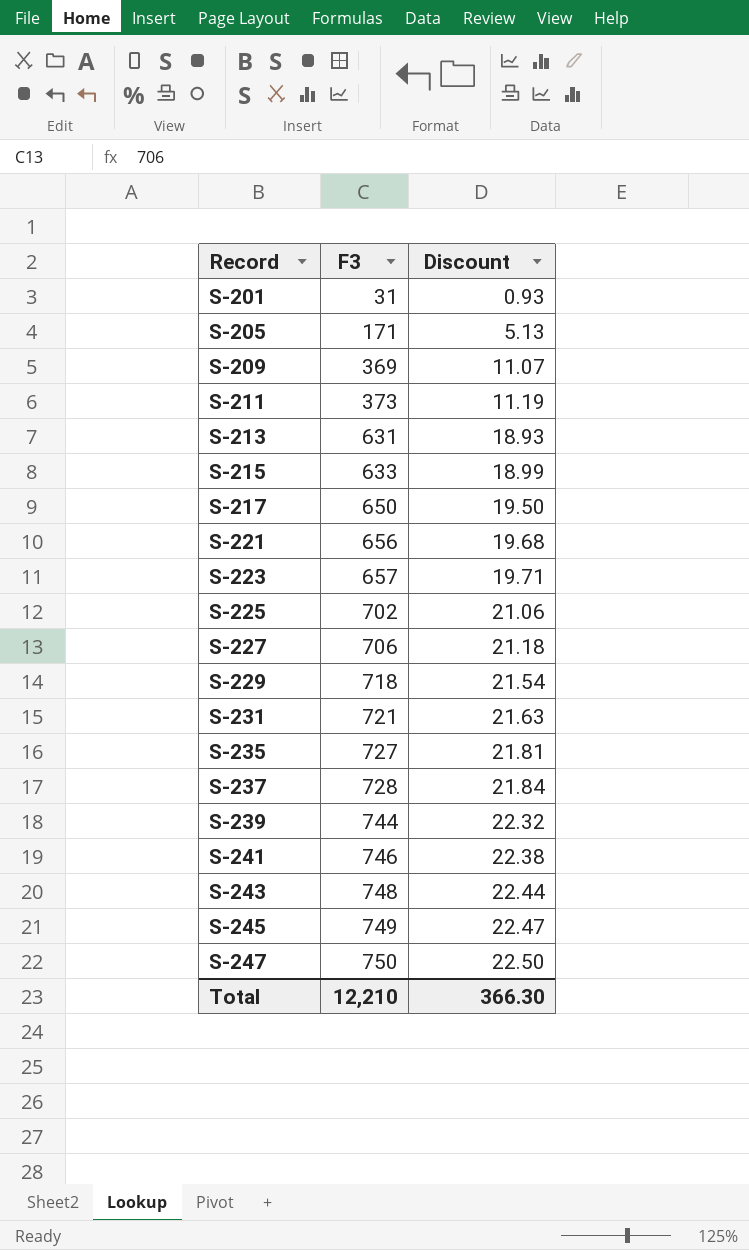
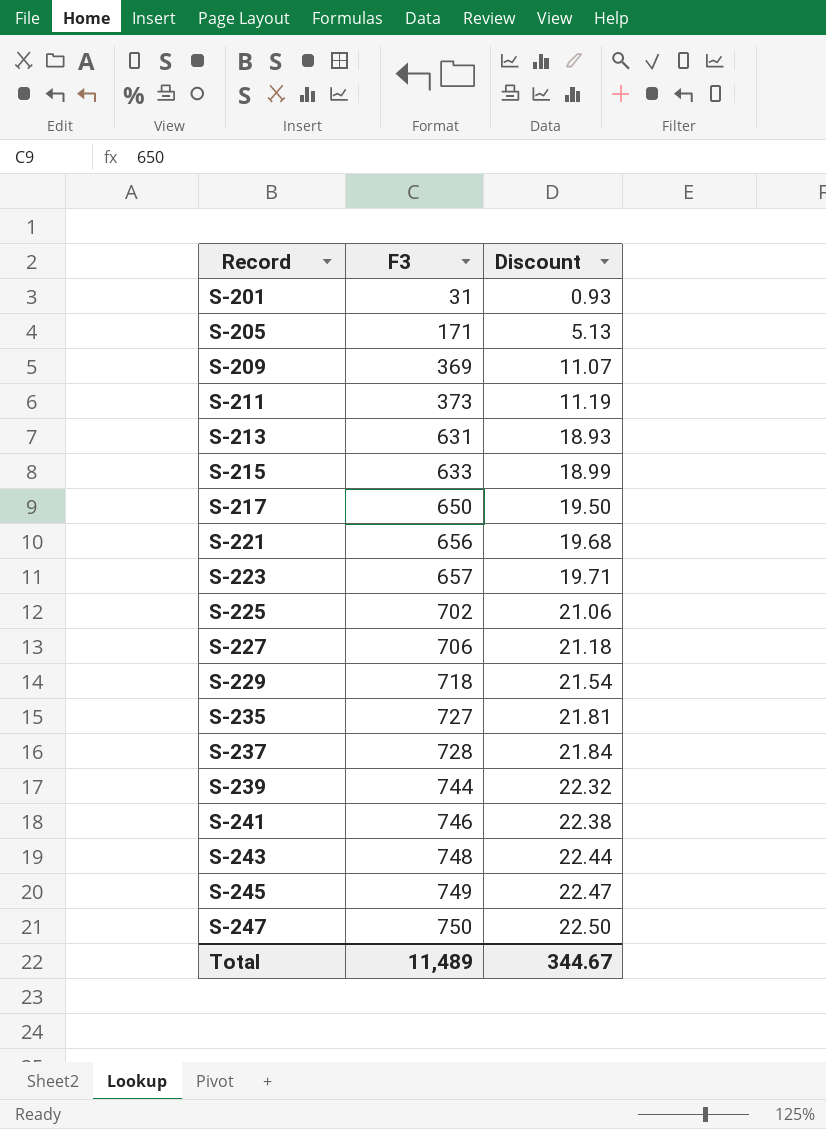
row S-231: 721 | 21.63 -> none
Total | F3: 12,210 -> 11,489
Total | Discount: 366.30 -> 344.67

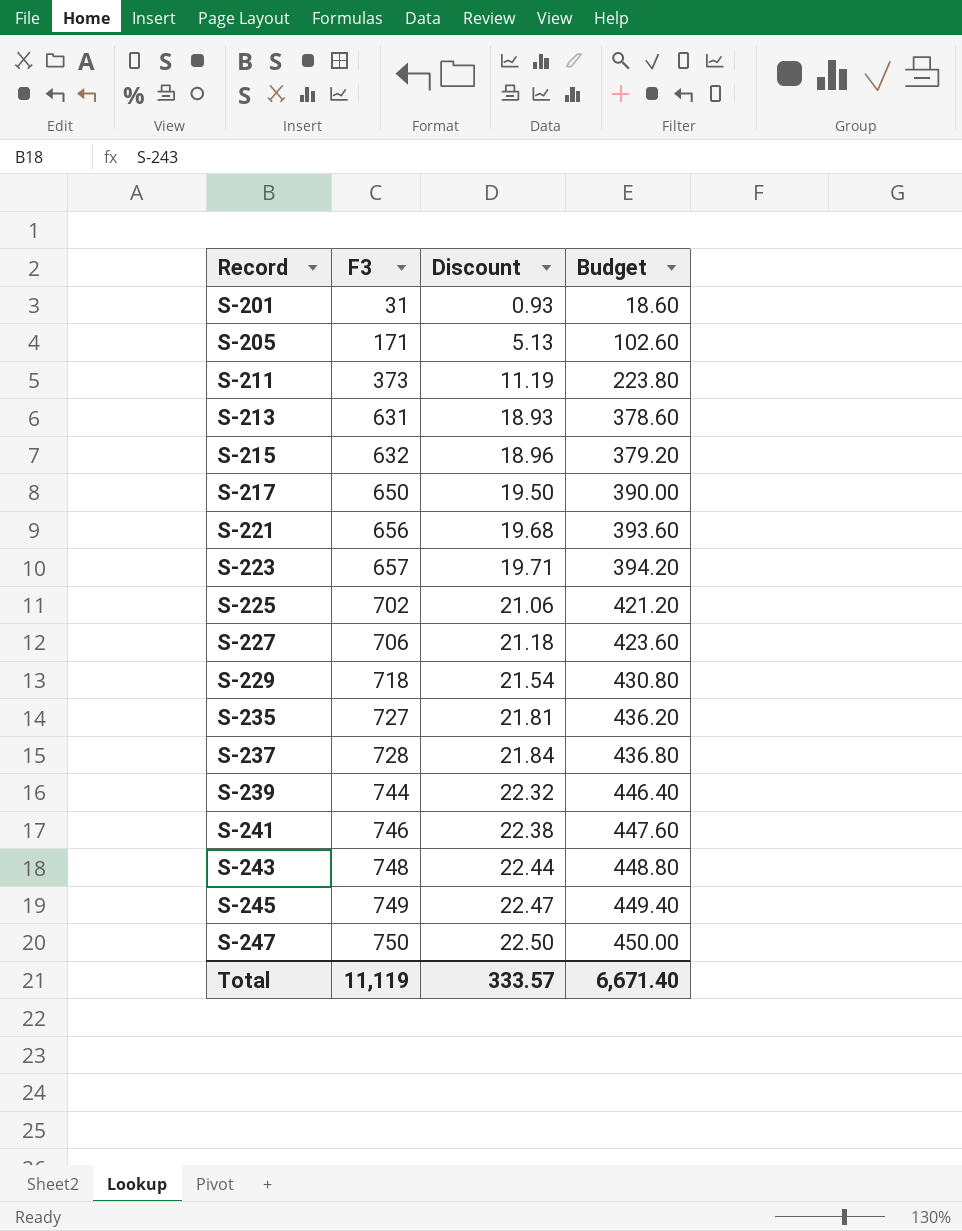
column Budget | formula: none -> [F3] * 0.6
row S-209: 369 | 11.07 -> none
S-215 | F3: 633 -> 632
S-215 | Discount: 18.99 -> 18.96
Total | F3: 11,489 -> 11,119
Total | Discount: 344.67 -> 333.57

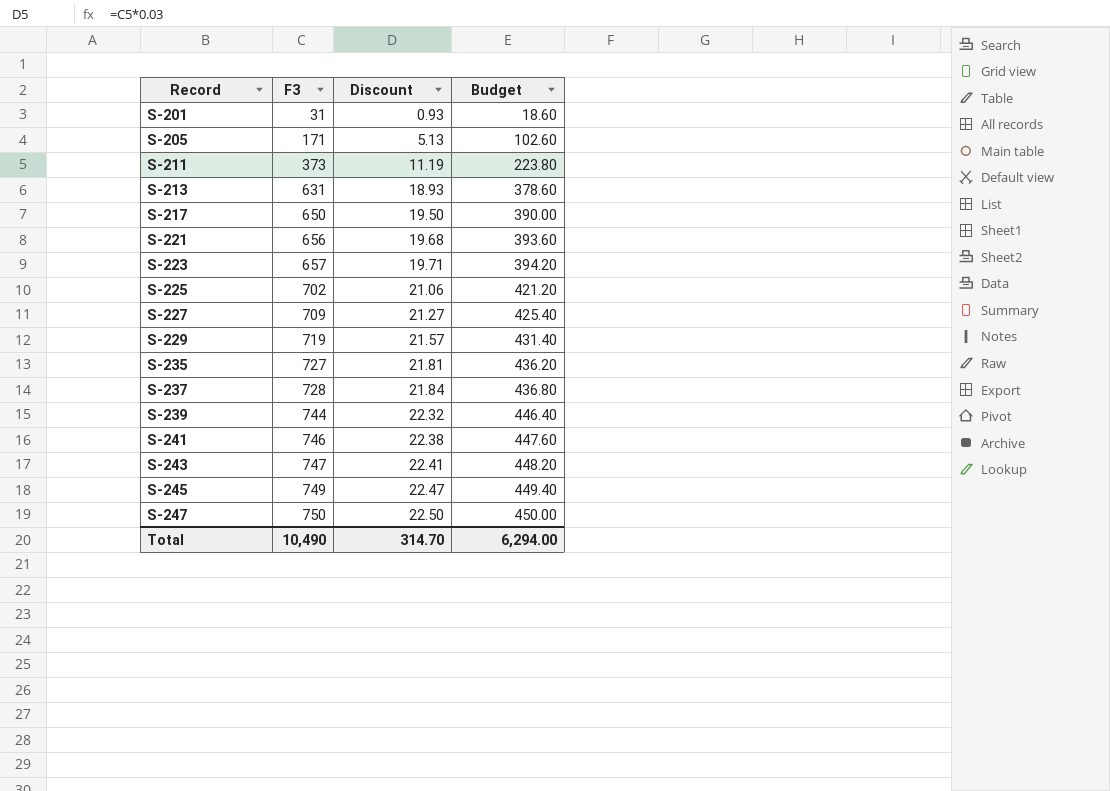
row S-215: 632 | 18.96 | 379.20 -> none
S-227 | F3: 706 -> 709
S-227 | Discount: 21.18 -> 21.27
S-227 | Budget: 423.60 -> 425.40
S-229 | F3: 718 -> 719
S-229 | Discount: 21.54 -> 21.57
S-229 | Budget: 430.80 -> 431.40
S-243 | F3: 748 -> 747
S-243 | Discount: 22.44 -> 22.41
S-243 | Budget: 448.80 -> 448.20
Total | F3: 11,119 -> 10,490
Total | Discount: 333.57 -> 314.70
Total | Budget: 6,671.40 -> 6,294.00

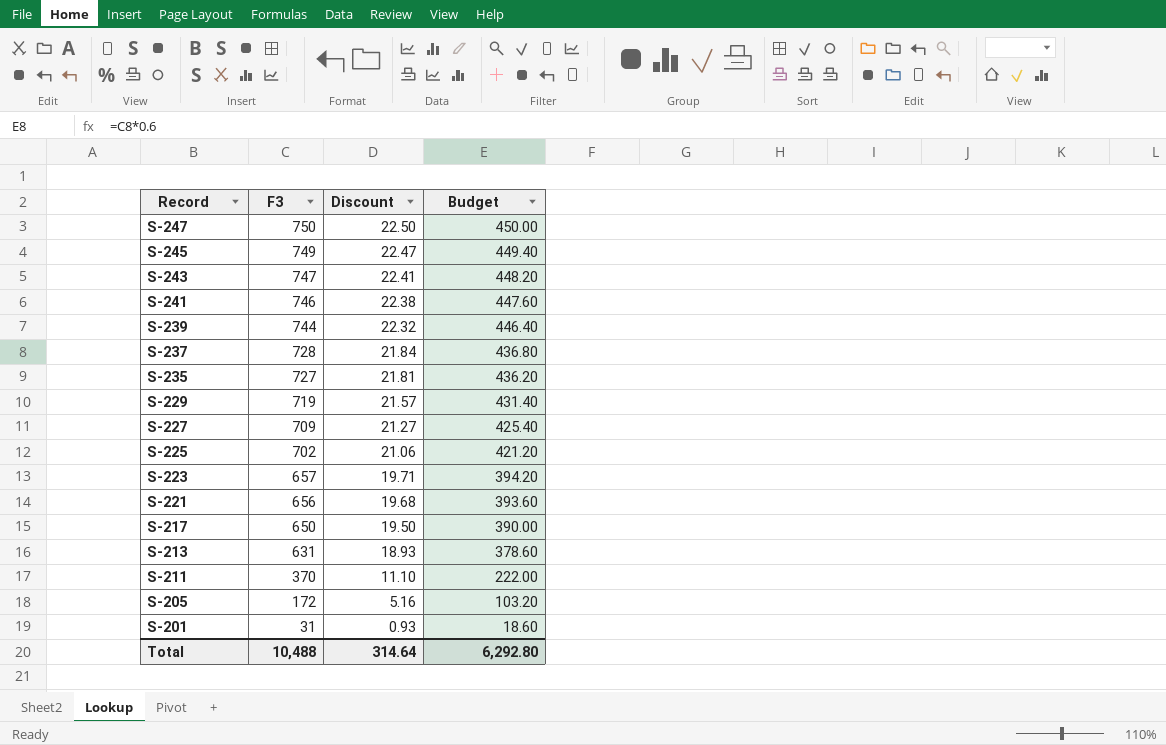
row order: Record ascending -> Record descending
S-211 | F3: 373 -> 370
S-211 | Discount: 11.19 -> 11.10
S-211 | Budget: 223.80 -> 222.00
S-205 | F3: 171 -> 172
S-205 | Discount: 5.13 -> 5.16
S-205 | Budget: 102.60 -> 103.20
Total | F3: 10,490 -> 10,488
Total | Discount: 314.70 -> 314.64
Total | Budget: 6,294.00 -> 6,292.80

